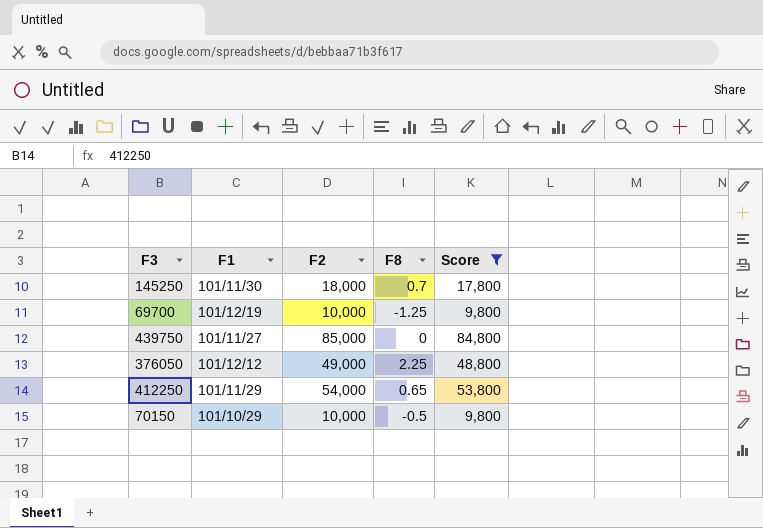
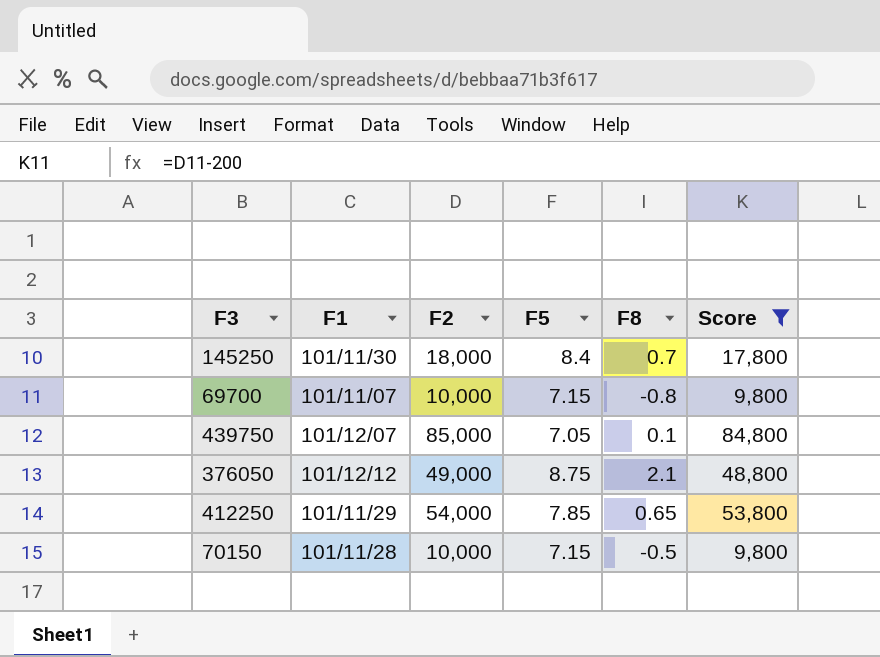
column F5 | position: none -> 4
69700 | F1: 101/12/19 -> 101/11/07
69700 | F8: -1.25 -> -0.8
439750 | F1: 101/11/27 -> 101/12/07
439750 | F8: 0 -> 0.1
376050 | F8: 2.25 -> 2.1
70150 | F1: 101/10/29 -> 101/11/28

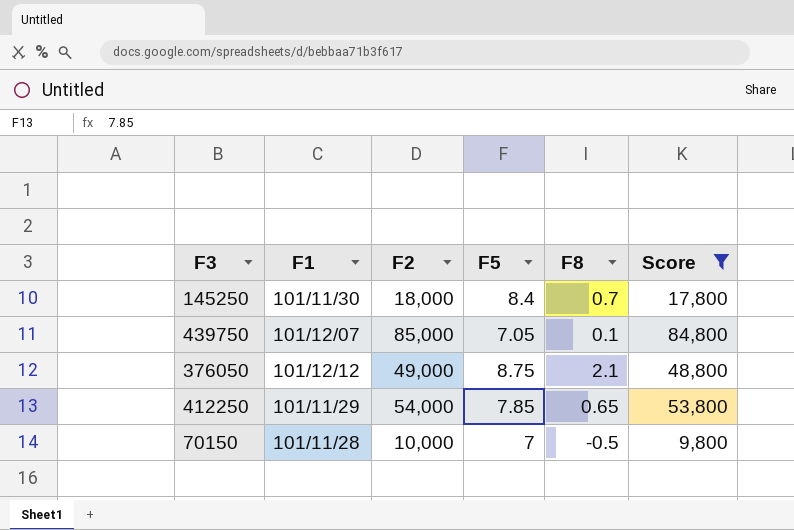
row 69700: 101/11/07 | 10,000 | 7.15 | -0.8 | 9,800 -> none
70150 | F5: 7.15 -> 7

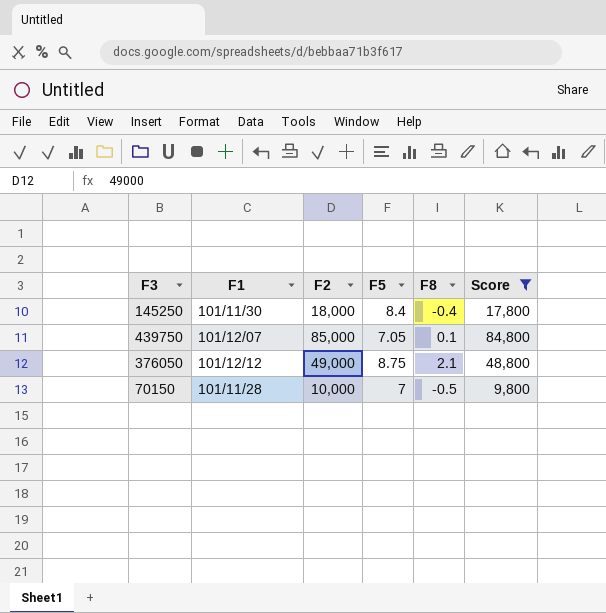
row 412250: 101/11/29 | 54,000 | 7.85 | 0.65 | 53,800 -> none
145250 | F8: 0.7 -> -0.4

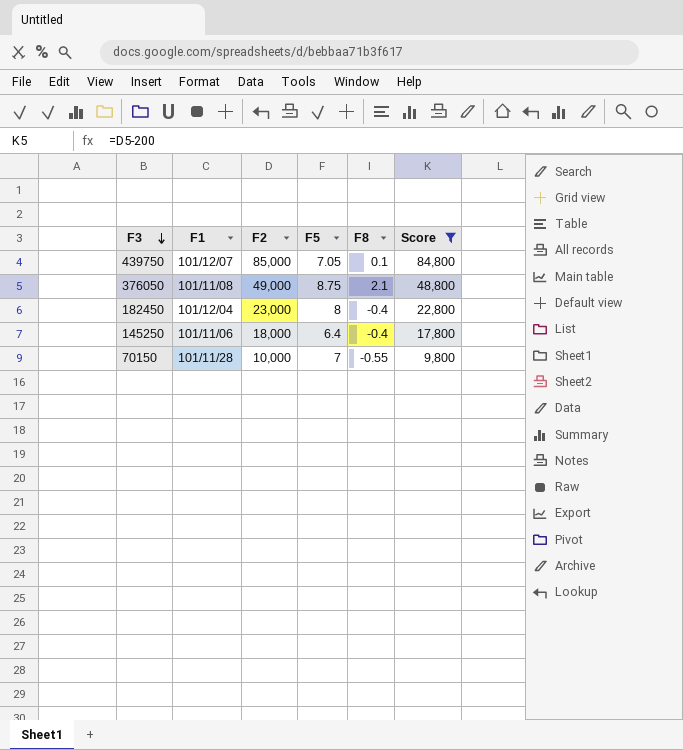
row order: none -> F3 descending
376050 | F1: 101/12/12 -> 101/11/08
row 182450: none -> 101/12/04 | 23,000 | 8 | -0.4 | 22,800
145250 | F1: 101/11/30 -> 101/11/06
145250 | F5: 8.4 -> 6.4
70150 | F8: -0.5 -> -0.55

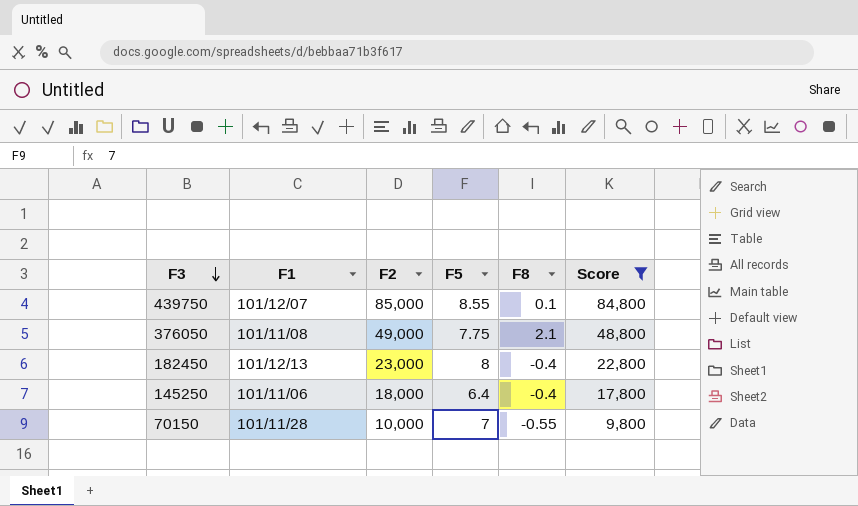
439750 | F5: 7.05 -> 8.55
376050 | F5: 8.75 -> 7.75
182450 | F1: 101/12/04 -> 101/12/13

